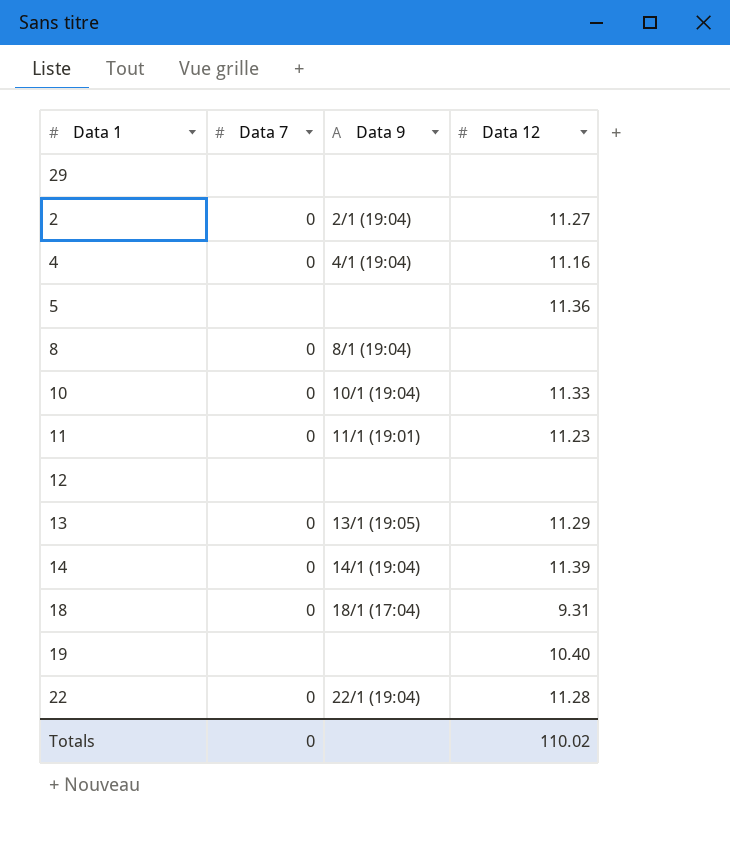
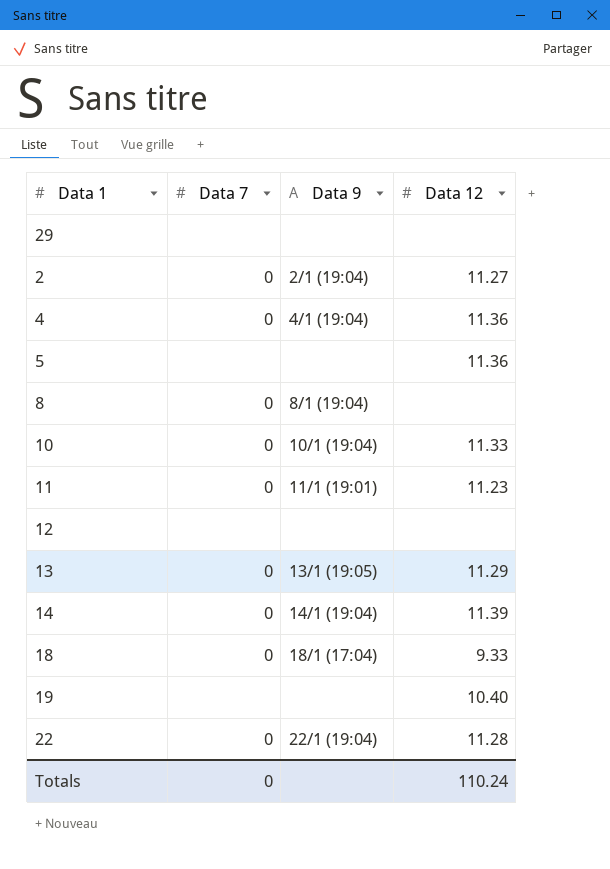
4 | Data 12: 11.16 -> 11.36
18 | Data 12: 9.31 -> 9.33
Totals | Data 12: 110.02 -> 110.24

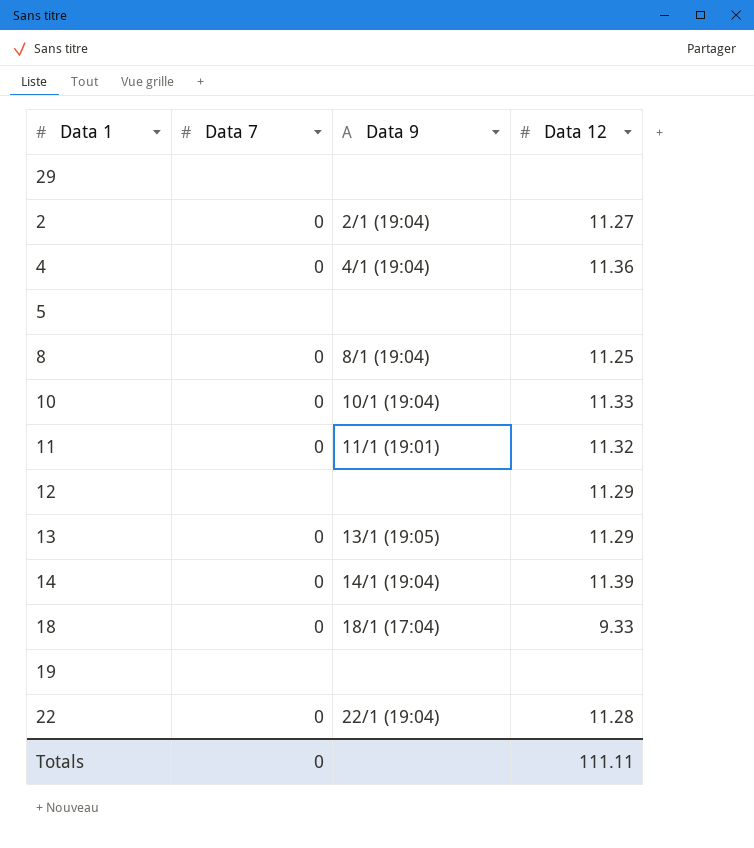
5 | Data 12: 11.36 -> none
8 | Data 12: none -> 11.25
11 | Data 12: 11.23 -> 11.32
12 | Data 12: none -> 11.29
19 | Data 12: 10.40 -> none
Totals | Data 12: 110.24 -> 111.11

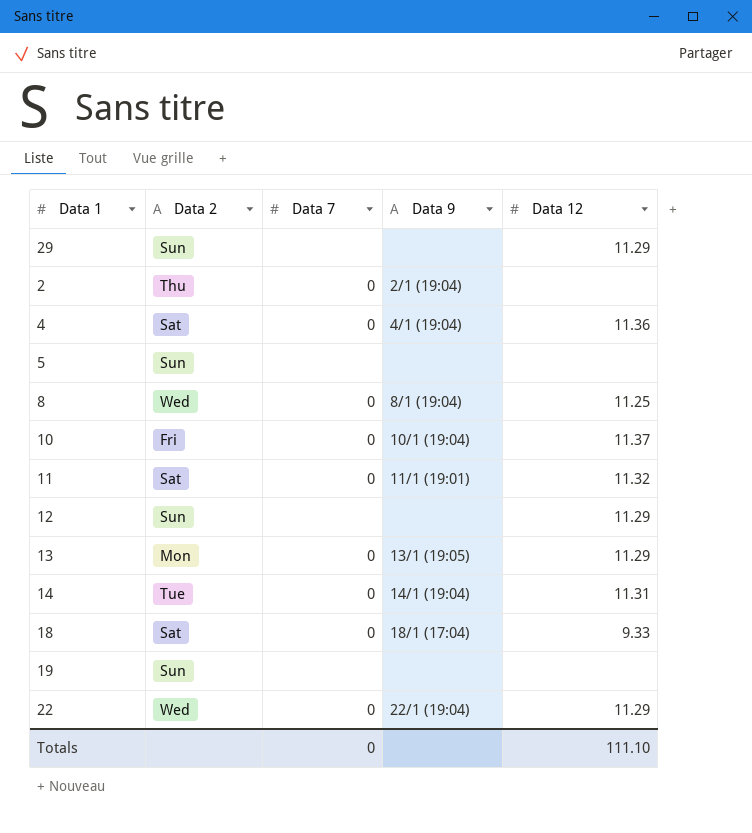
column Data 2 | position: none -> 2
29 | Data 12: none -> 11.29
2 | Data 12: 11.27 -> none
10 | Data 12: 11.33 -> 11.37
14 | Data 12: 11.39 -> 11.31
22 | Data 12: 11.28 -> 11.29
Totals | Data 12: 111.11 -> 111.10

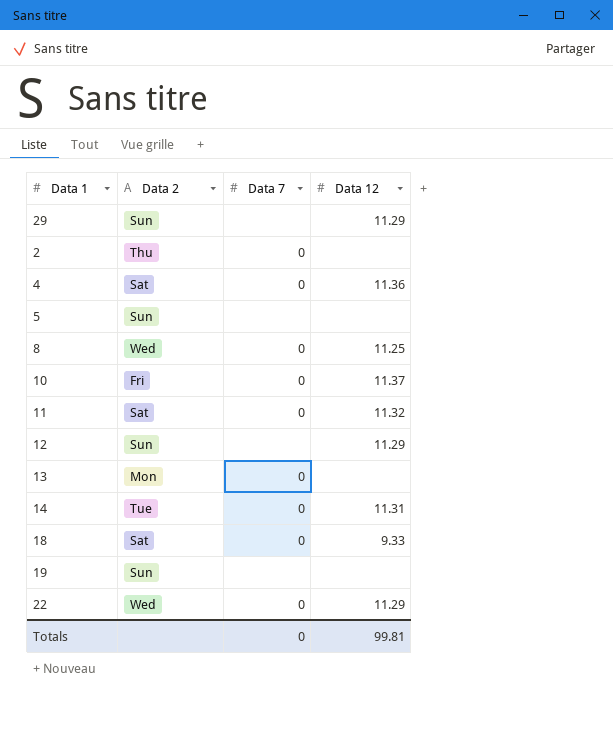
column Data 9 | position: 4 -> none
13 | Data 12: 11.29 -> none
Totals | Data 12: 111.10 -> 99.81

